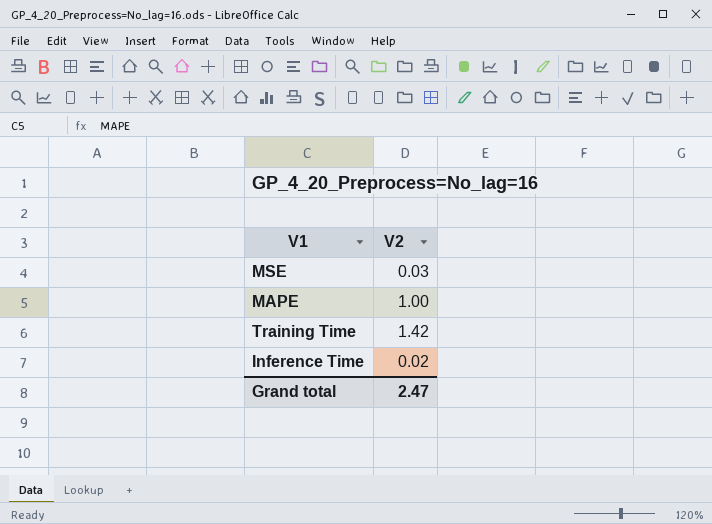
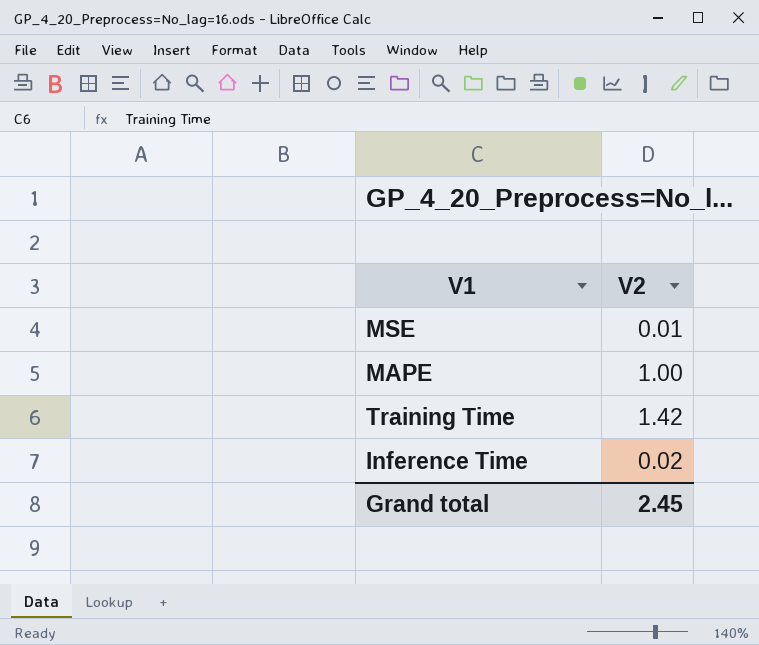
MSE | V2: 0.03 -> 0.01
Grand total | V2: 2.47 -> 2.45

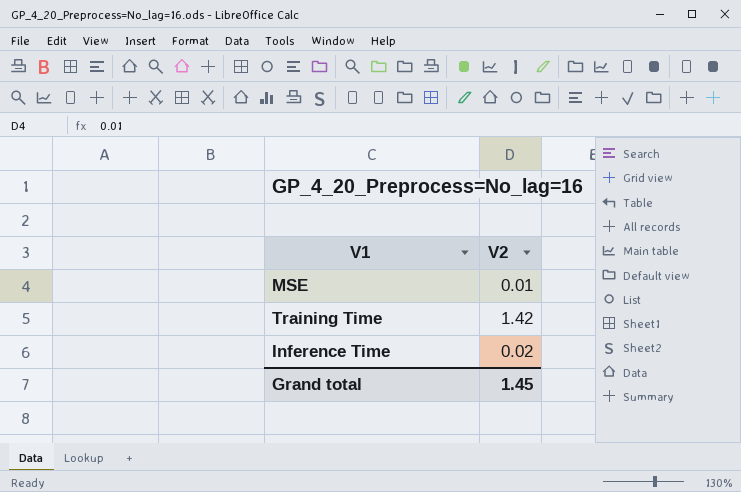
row MAPE: 1.00 -> none
Grand total | V2: 2.45 -> 1.45

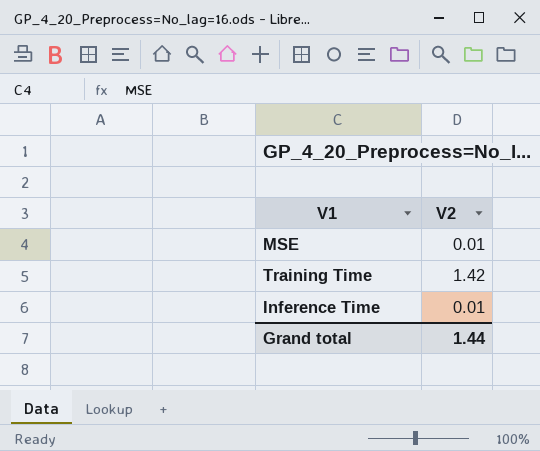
Inference Time | V2: 0.02 -> 0.01
Grand total | V2: 1.45 -> 1.44

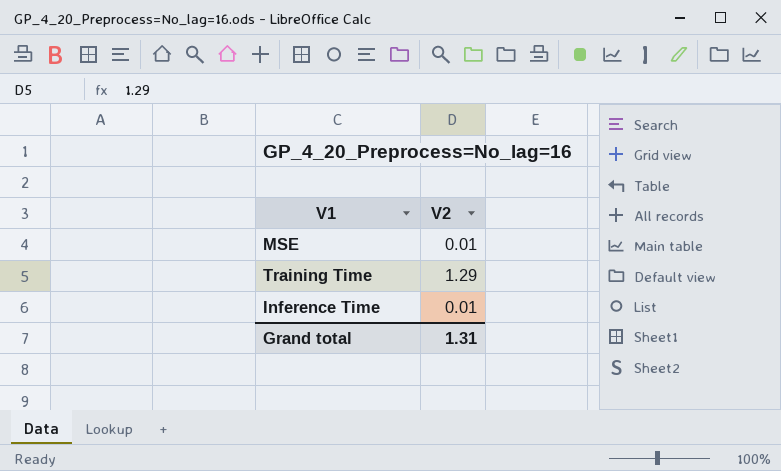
Training Time | V2: 1.42 -> 1.29
Grand total | V2: 1.44 -> 1.31

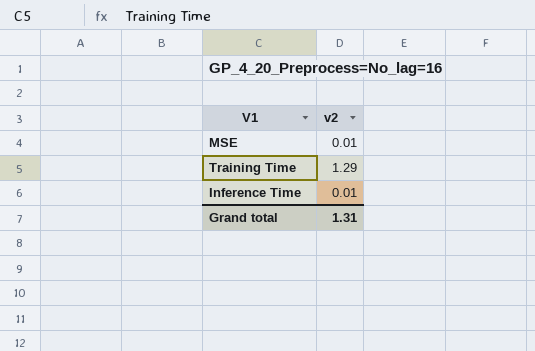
column name: V2 -> v2

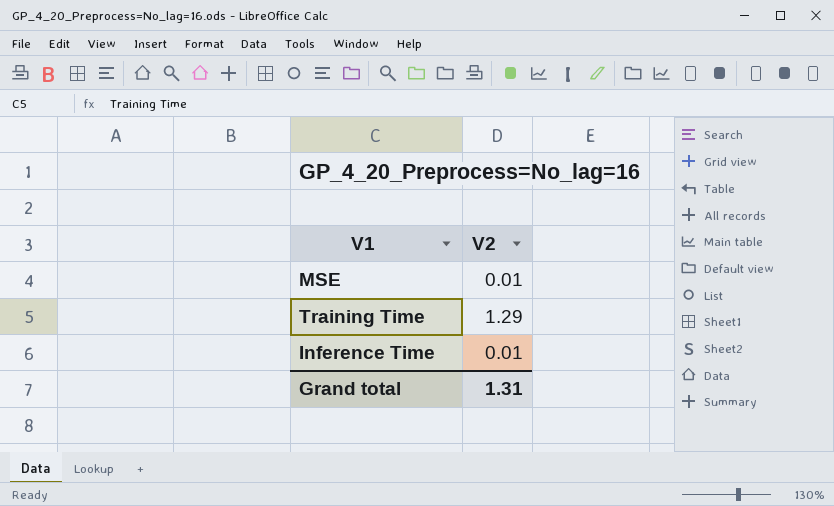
column name: v2 -> V2

